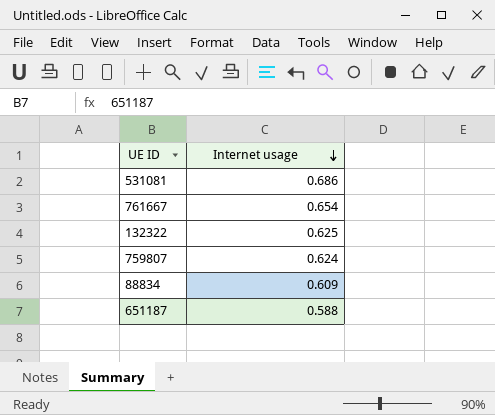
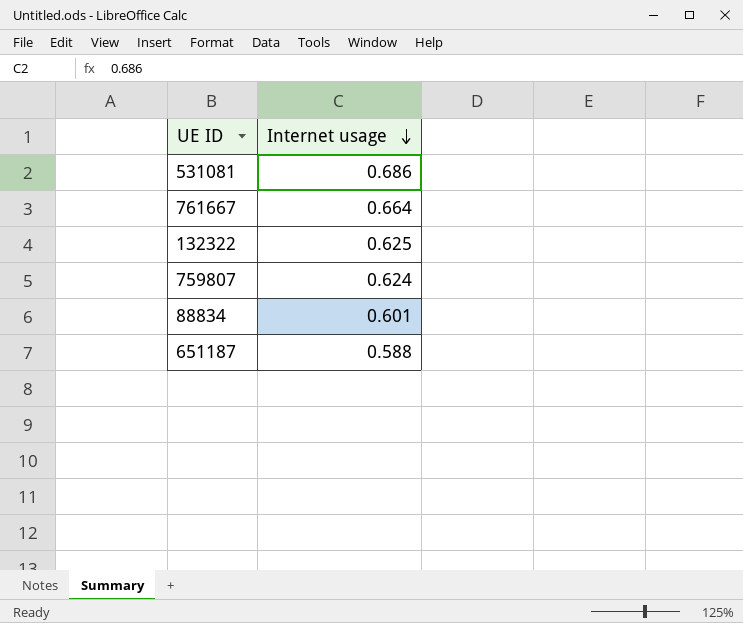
761667 | Internet usage: 0.654 -> 0.664
88834 | Internet usage: 0.609 -> 0.601

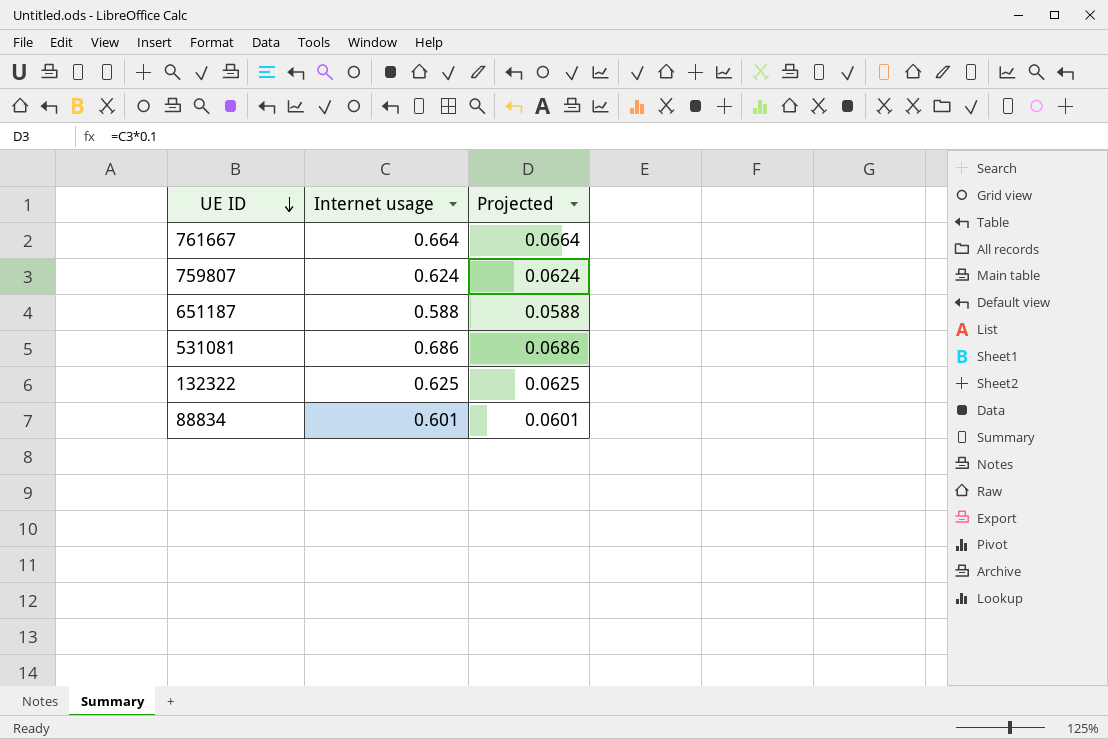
row order: Internet usage descending -> UE ID descending
column Projected | formula: none -> [Internet usage] * 0.1

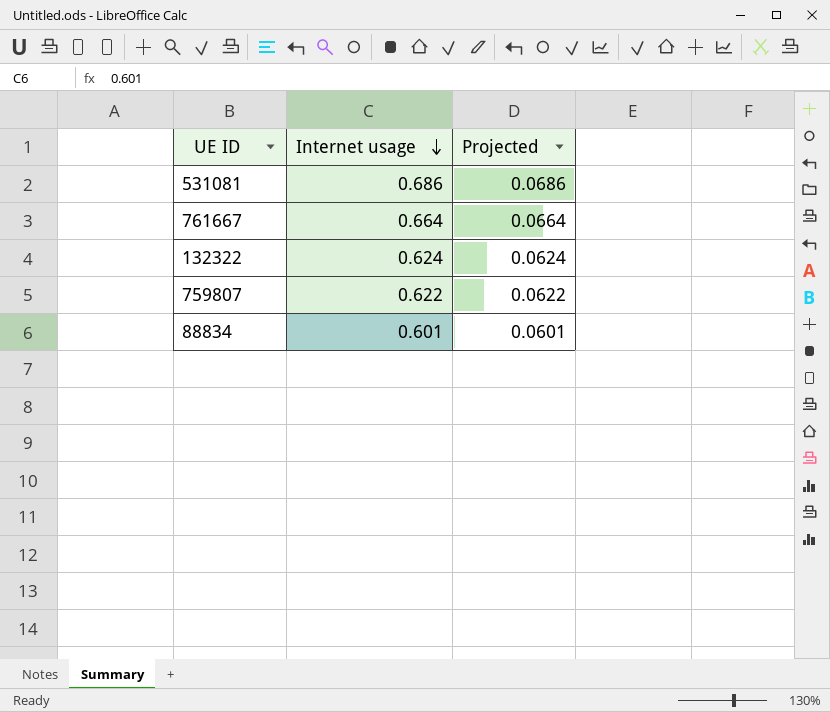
row order: UE ID descending -> Internet usage descending
row 651187: 0.588 | 0.0588 -> none
132322 | Internet usage: 0.625 -> 0.624
132322 | Projected: 0.0625 -> 0.0624
759807 | Internet usage: 0.624 -> 0.622
759807 | Projected: 0.0624 -> 0.0622

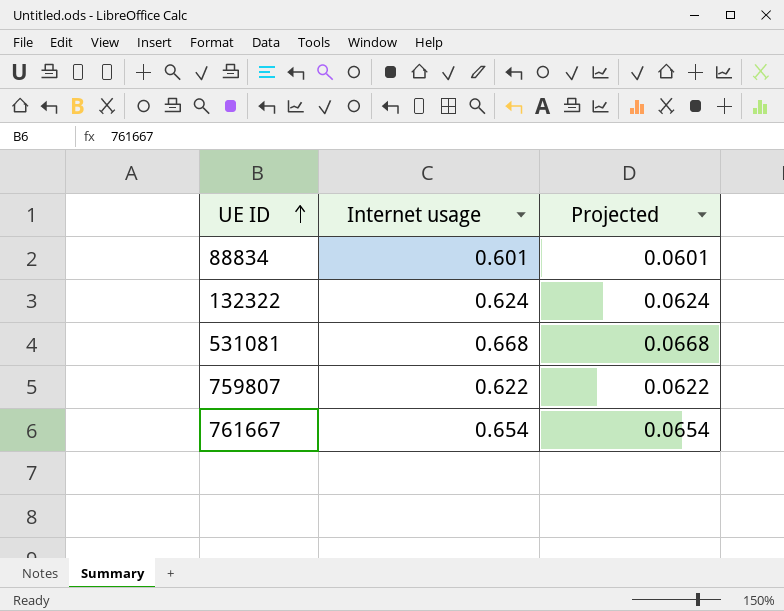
row order: Internet usage descending -> UE ID ascending
531081 | Internet usage: 0.686 -> 0.668
531081 | Projected: 0.0686 -> 0.0668
761667 | Internet usage: 0.664 -> 0.654
761667 | Projected: 0.0664 -> 0.0654

